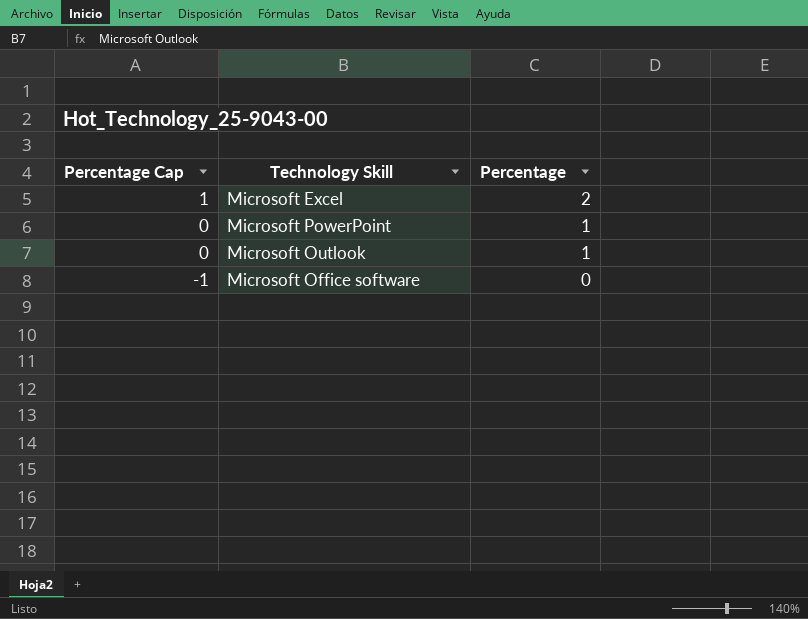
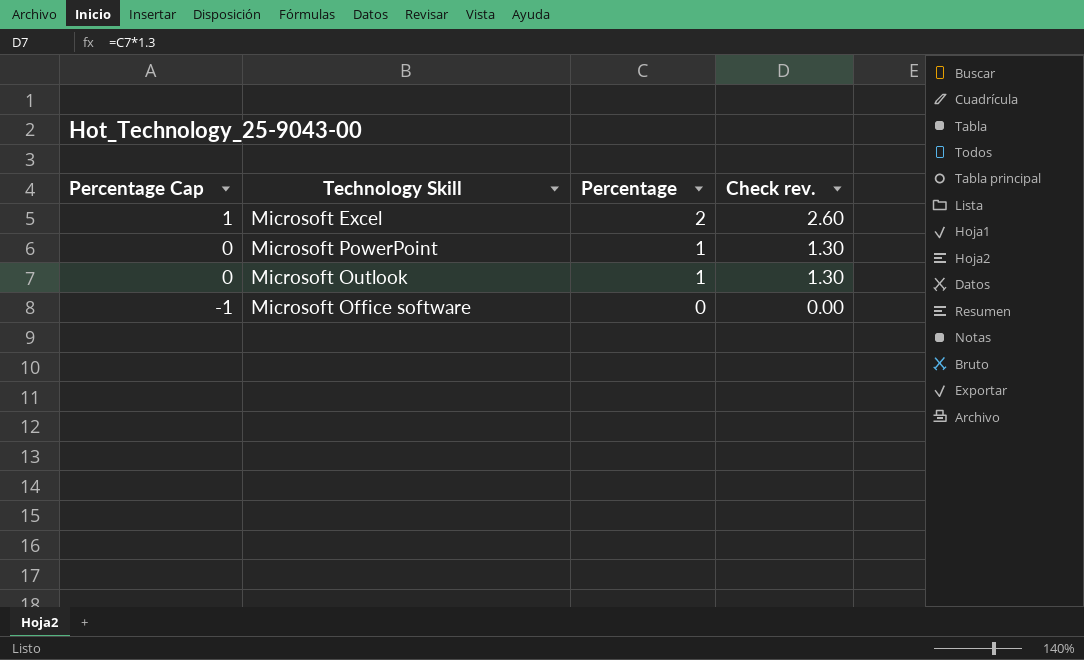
column Check rev. | formula: none -> [Percentage] * 1.3

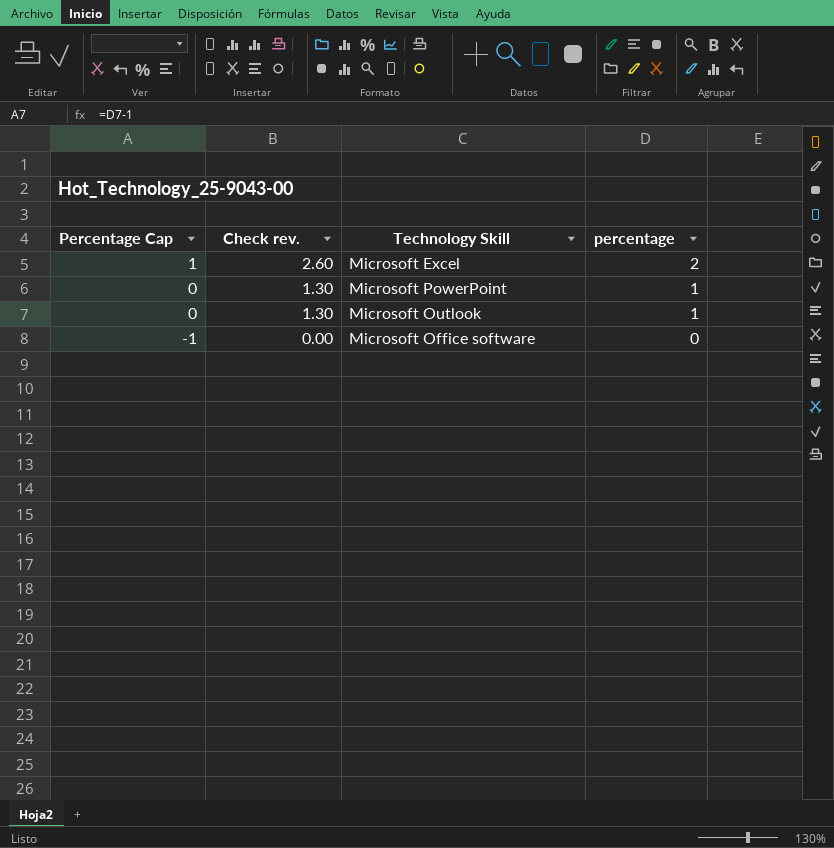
column Check rev. | position: 4 -> 2
column name: Percentage -> percentage

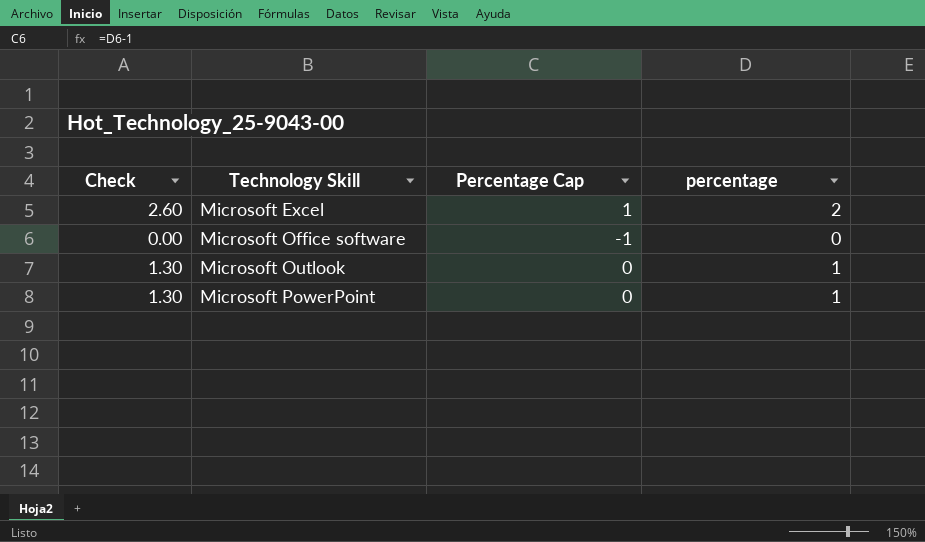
row order: Percentage Cap descending -> Technology Skill ascending
column name: Check rev. -> Check
column Percentage Cap | position: 1 -> 3

